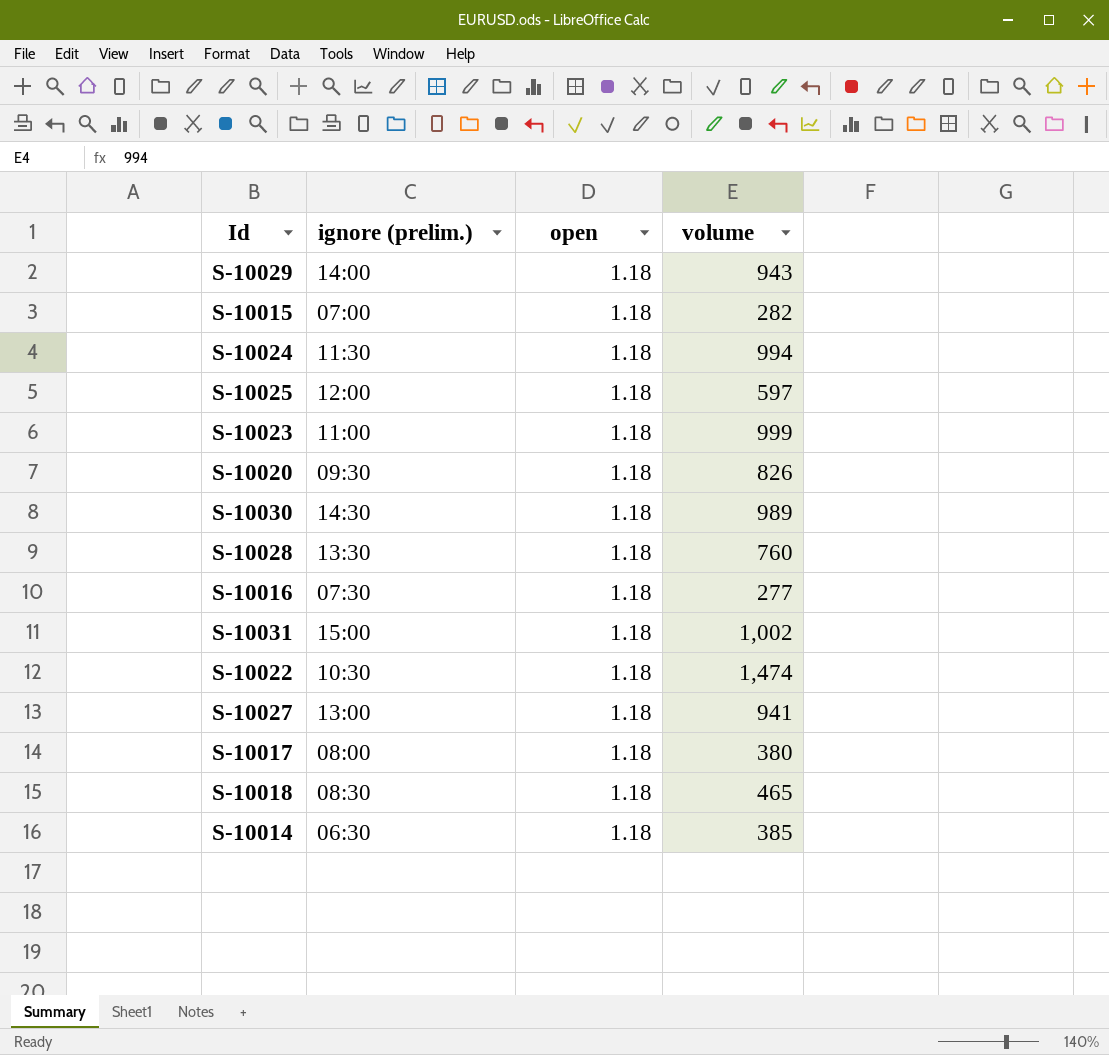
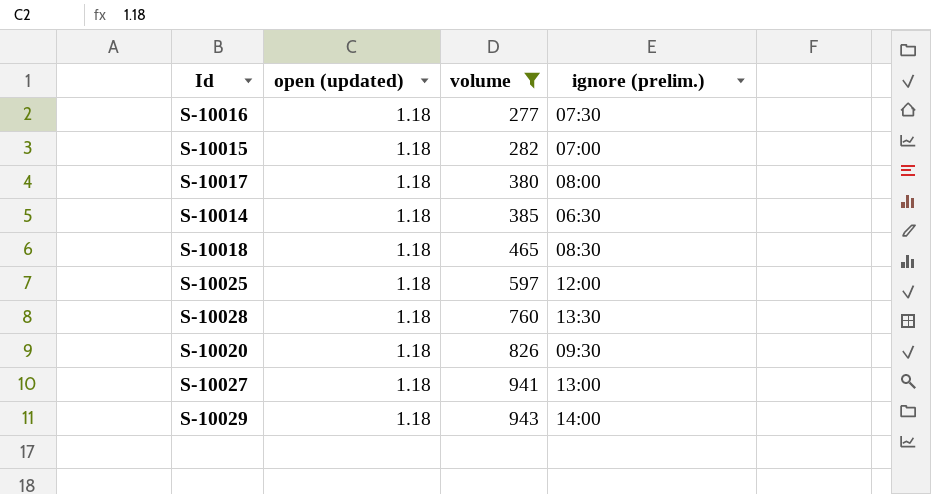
filter: none -> volume <= 943
row order: none -> volume ascending
column name: open -> open (updated)
column ignore (prelim.) | position: 2 -> 4

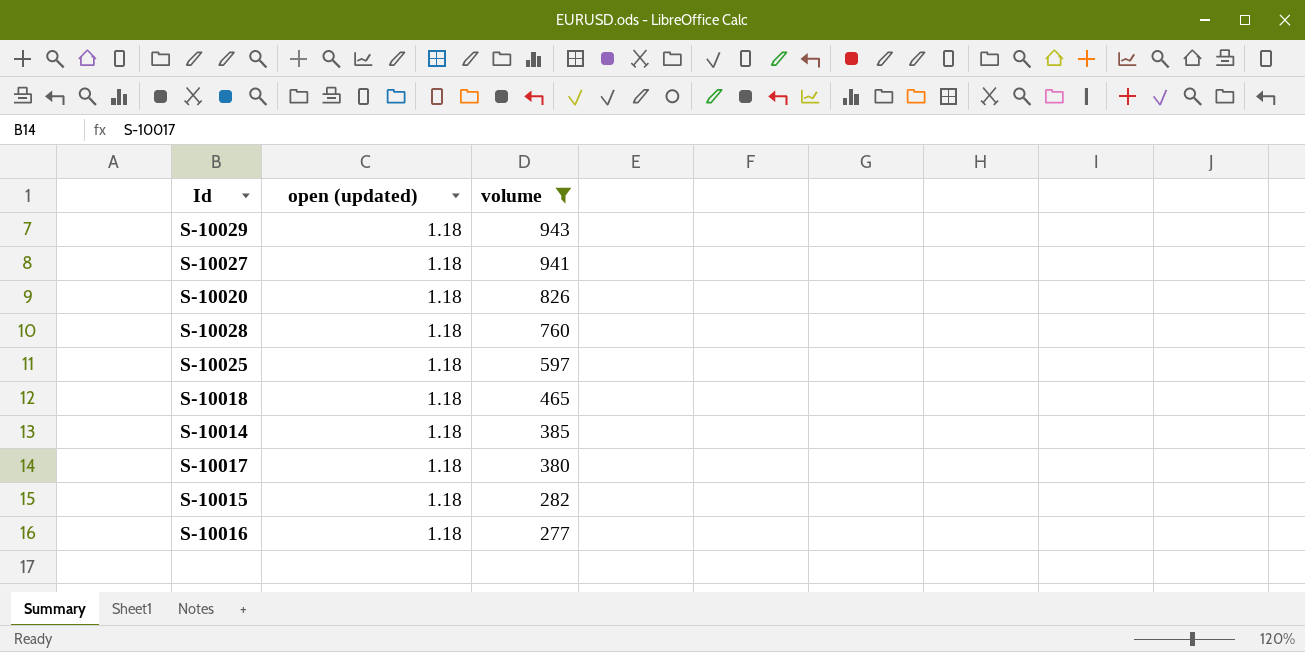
row order: volume ascending -> volume descending
column ignore (prelim.) | position: 4 -> none

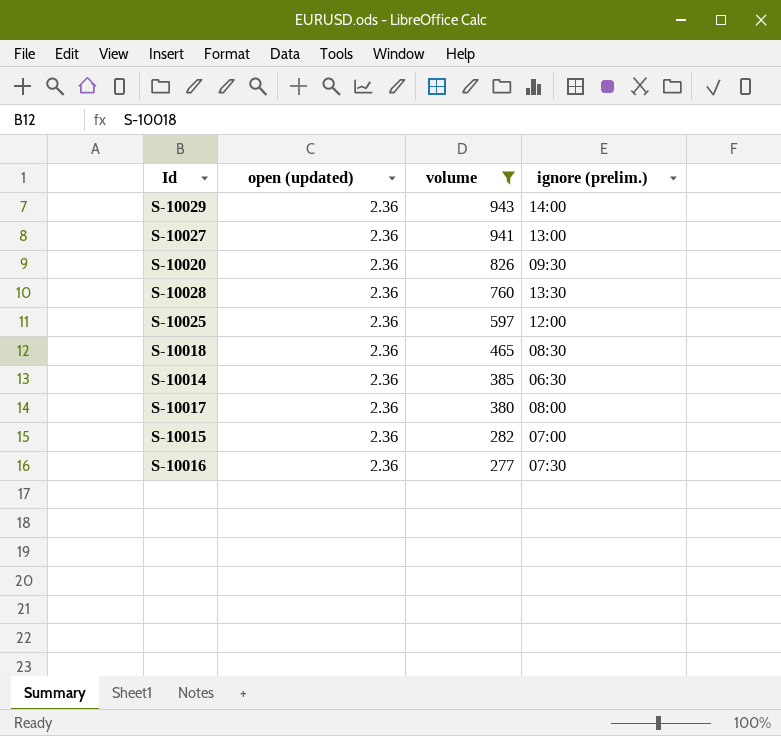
column ignore (prelim.) | position: none -> 4
S-10029 | open (updated): 1.18 -> 2.36
S-10027 | open (updated): 1.18 -> 2.36
S-10020 | open (updated): 1.18 -> 2.36
S-10028 | open (updated): 1.18 -> 2.36
S-10025 | open (updated): 1.18 -> 2.36
S-10018 | open (updated): 1.18 -> 2.36
S-10014 | open (updated): 1.18 -> 2.36
S-10017 | open (updated): 1.18 -> 2.36
S-10015 | open (updated): 1.18 -> 2.36
S-10016 | open (updated): 1.18 -> 2.36

